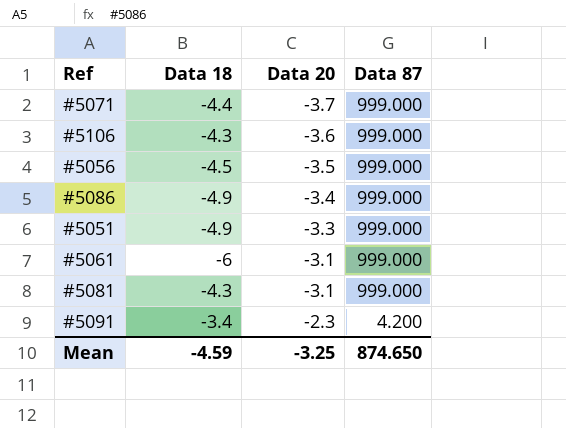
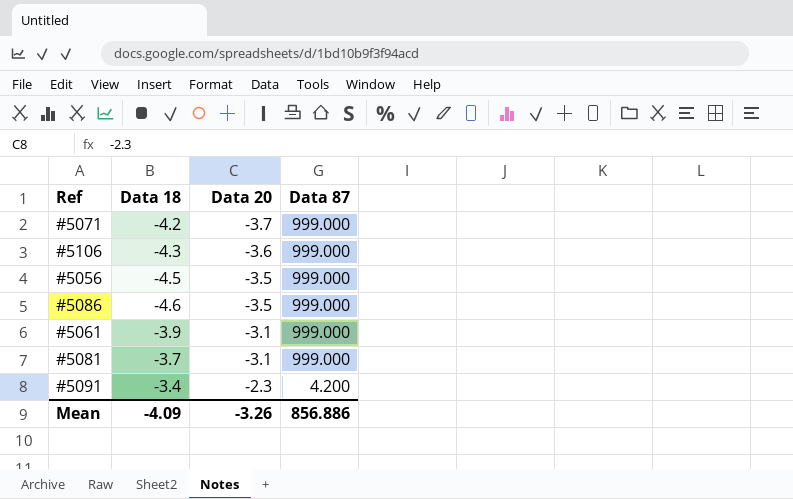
row #5051: -4.9 | -3.3 | 999.000 -> none
#5071 | Data 18: -4.4 -> -4.2
#5086 | Data 18: -4.9 -> -4.6
#5086 | Data 20: -3.4 -> -3.5
#5061 | Data 18: -6 -> -3.9
#5081 | Data 18: -4.3 -> -3.7
Mean | Data 18: -4.59 -> -4.09
Mean | Data 20: -3.25 -> -3.26
Mean | Data 87: 874.650 -> 856.886

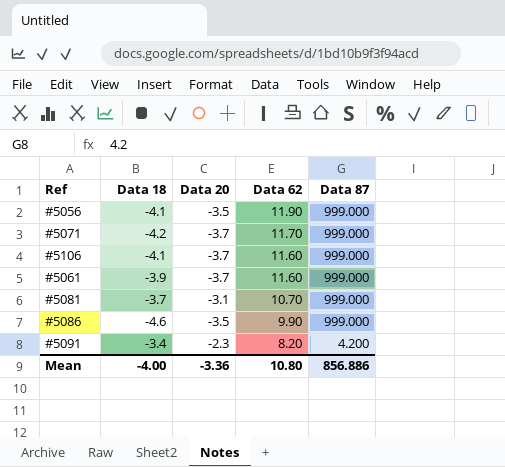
row order: Data 20 ascending -> Data 62 descending
column Data 62 | position: none -> 4
#5056 | Data 18: -4.5 -> -4.1
#5106 | Data 18: -4.3 -> -4.1
#5106 | Data 20: -3.6 -> -3.7
#5061 | Data 20: -3.1 -> -3.7
Mean | Data 18: -4.09 -> -4.00
Mean | Data 20: -3.26 -> -3.36

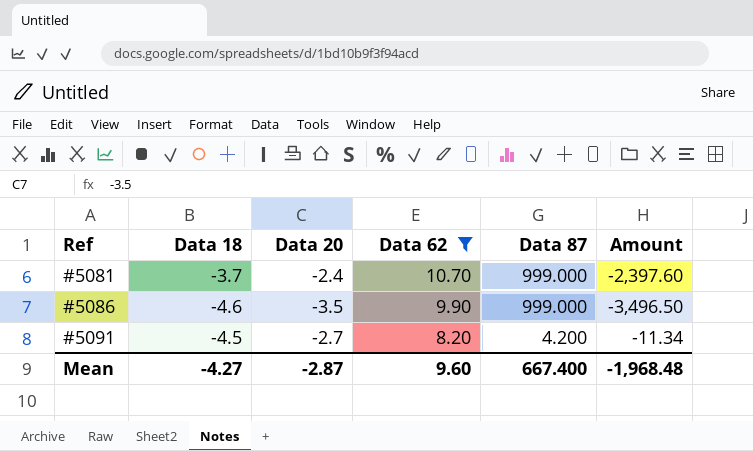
filter: none -> Data 62 <= 10.70
column Amount | formula: none -> [Data 20] * [Data 87]
#5081 | Data 20: -3.1 -> -2.4
#5091 | Data 18: -3.4 -> -4.5
#5091 | Data 20: -2.3 -> -2.7
Mean | Data 18: -4.00 -> -4.27
Mean | Data 20: -3.36 -> -2.87
Mean | Data 62: 10.80 -> 9.60
Mean | Data 87: 856.886 -> 667.400

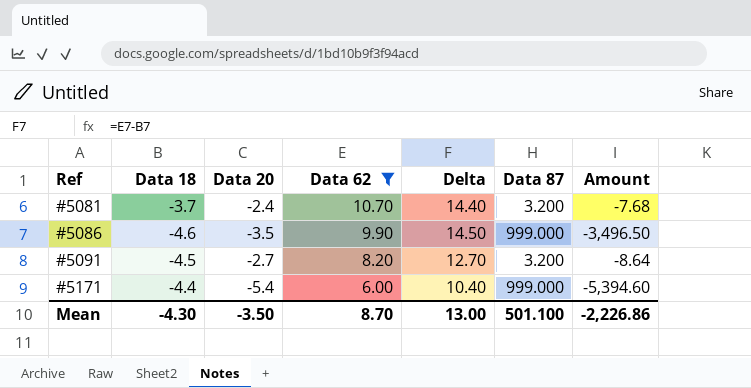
column Delta | formula: none -> [Data 62] - [Data 18]
#5081 | Data 87: 999.000 -> 3.200
#5081 | Amount: -2,397.60 -> -7.68
#5091 | Data 87: 4.200 -> 3.200
#5091 | Amount: -11.34 -> -8.64
row #5171: none -> -4.4 | -5.4 | 6.00 | 10.40 | 999.000 | -5,394.60
Mean | Data 18: -4.27 -> -4.30
Mean | Data 20: -2.87 -> -3.50
Mean | Data 62: 9.60 -> 8.70
Mean | Data 87: 667.400 -> 501.100
Mean | Amount: -1,968.48 -> -2,226.86

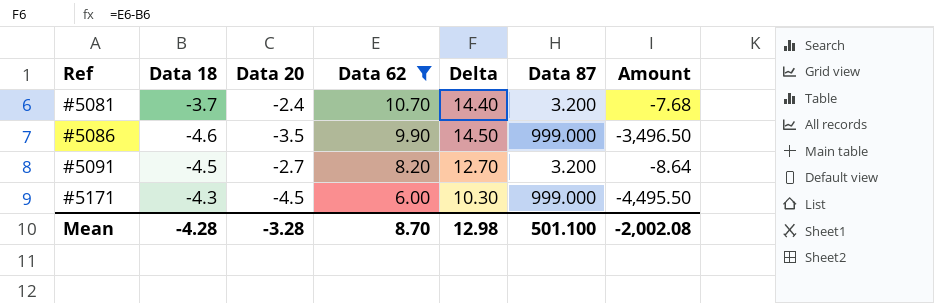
#5171 | Data 18: -4.4 -> -4.3
#5171 | Data 20: -5.4 -> -4.5
#5171 | Delta: 10.40 -> 10.30
#5171 | Amount: -5,394.60 -> -4,495.50
Mean | Data 18: -4.30 -> -4.28
Mean | Data 20: -3.50 -> -3.28
Mean | Delta: 13.00 -> 12.98
Mean | Amount: -2,226.86 -> -2,002.08

